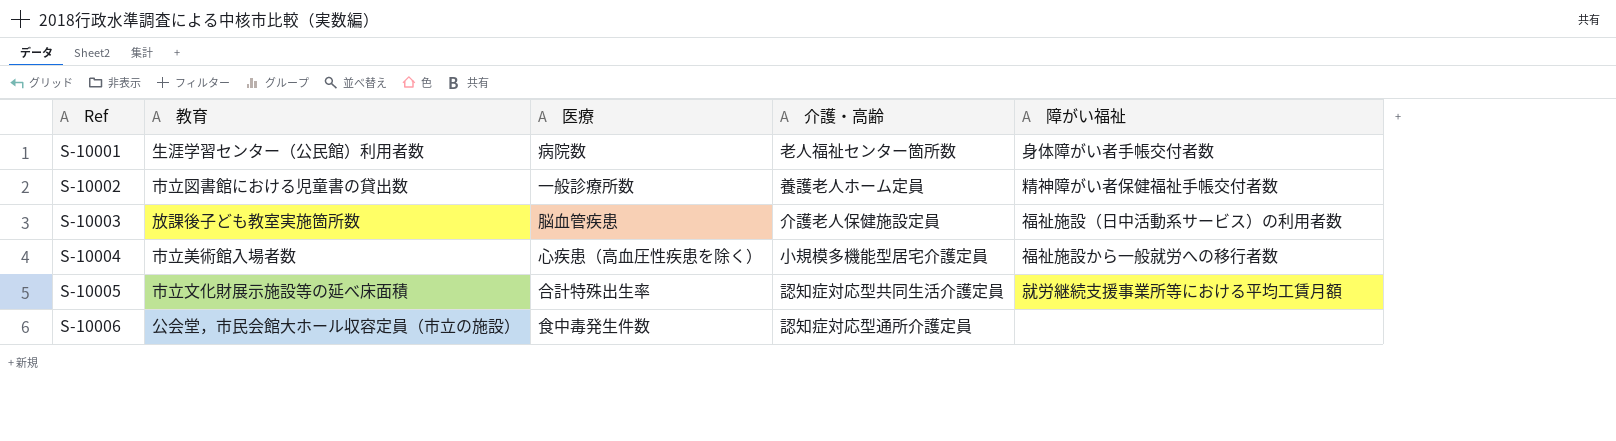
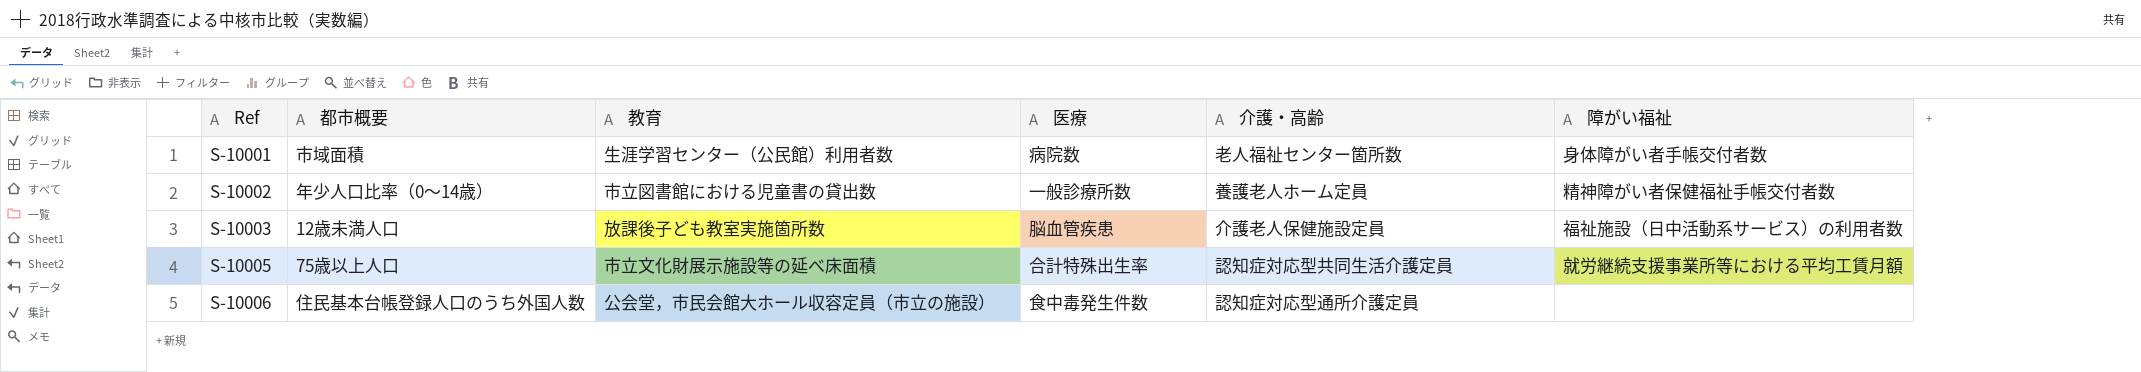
column 都市概要 | position: none -> 2
row S-10004: 市立美術館入場者数 | 心疾患（高血圧性疾患を除く） | 小規模多機能型居宅介護定員 | 福祉施設から一般就労への移行者数 -> none

